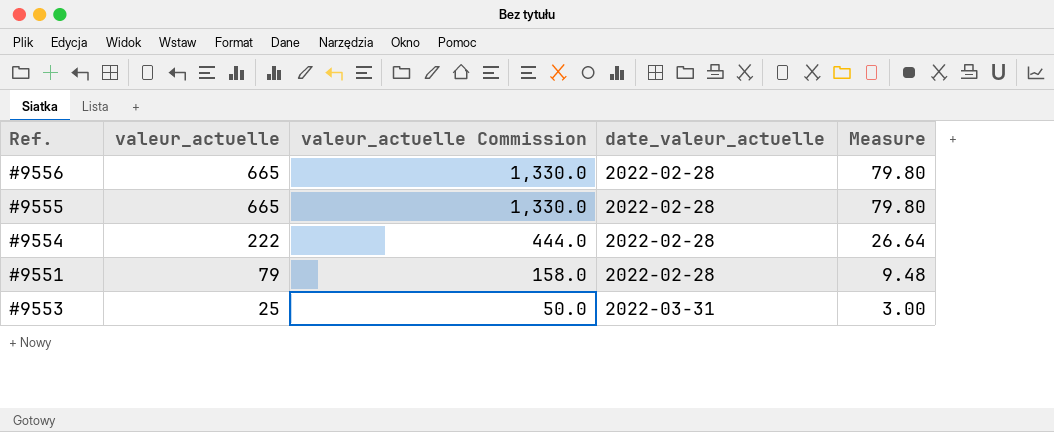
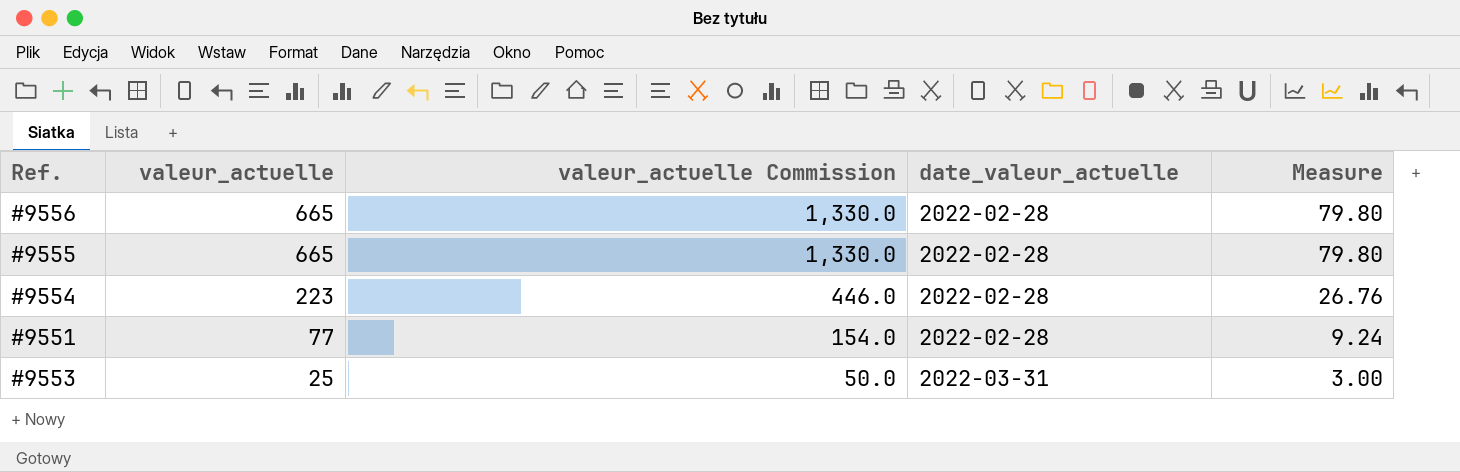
#9554 | valeur_actuelle: 222 -> 223
#9554 | valeur_actuelle Commission: 444.0 -> 446.0
#9554 | Measure: 26.64 -> 26.76
#9551 | valeur_actuelle: 79 -> 77
#9551 | valeur_actuelle Commission: 158.0 -> 154.0
#9551 | Measure: 9.48 -> 9.24

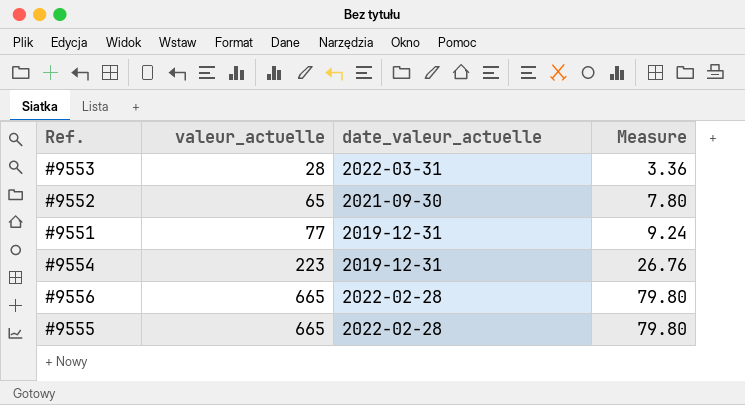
row order: valeur_actuelle descending -> valeur_actuelle ascending
column valeur_actuelle Commission | formula: [valeur_actuelle] * 2 -> none
#9553 | valeur_actuelle: 25 -> 28
#9553 | Measure: 3.00 -> 3.36
row #9552: none -> 65 | 2021-09-30 | 7.80
#9551 | date_valeur_actuelle: 2022-02-28 -> 2019-12-31
#9554 | date_valeur_actuelle: 2022-02-28 -> 2019-12-31

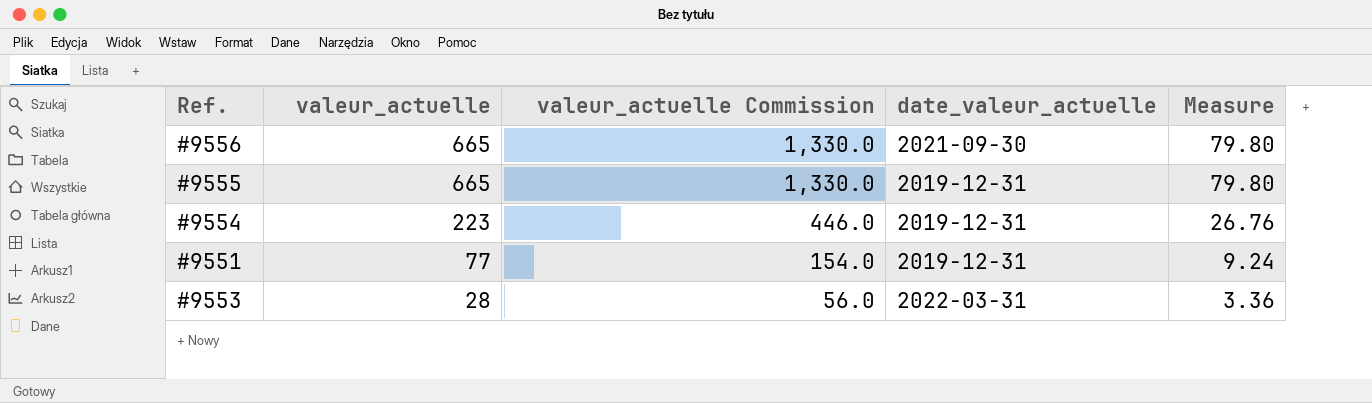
row order: valeur_actuelle ascending -> valeur_actuelle descending
column valeur_actuelle Commission | formula: none -> [valeur_actuelle] * 2
row #9552: 65 | 2021-09-30 | 7.80 -> none
#9556 | date_valeur_actuelle: 2022-02-28 -> 2021-09-30
#9555 | date_valeur_actuelle: 2022-02-28 -> 2019-12-31

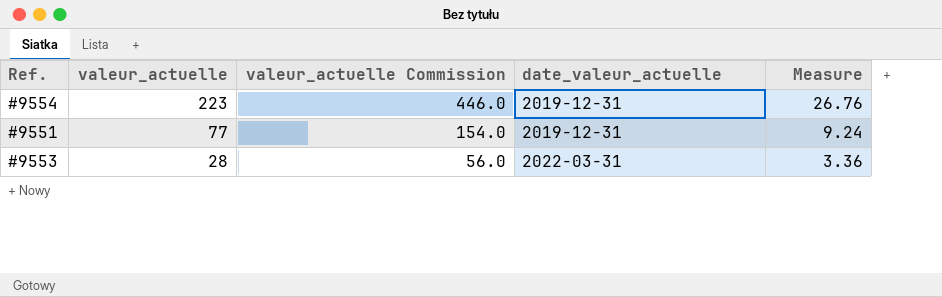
row #9556: 665 | 1,330.0 | 2021-09-30 | 79.80 -> none
row #9555: 665 | 1,330.0 | 2019-12-31 | 79.80 -> none

